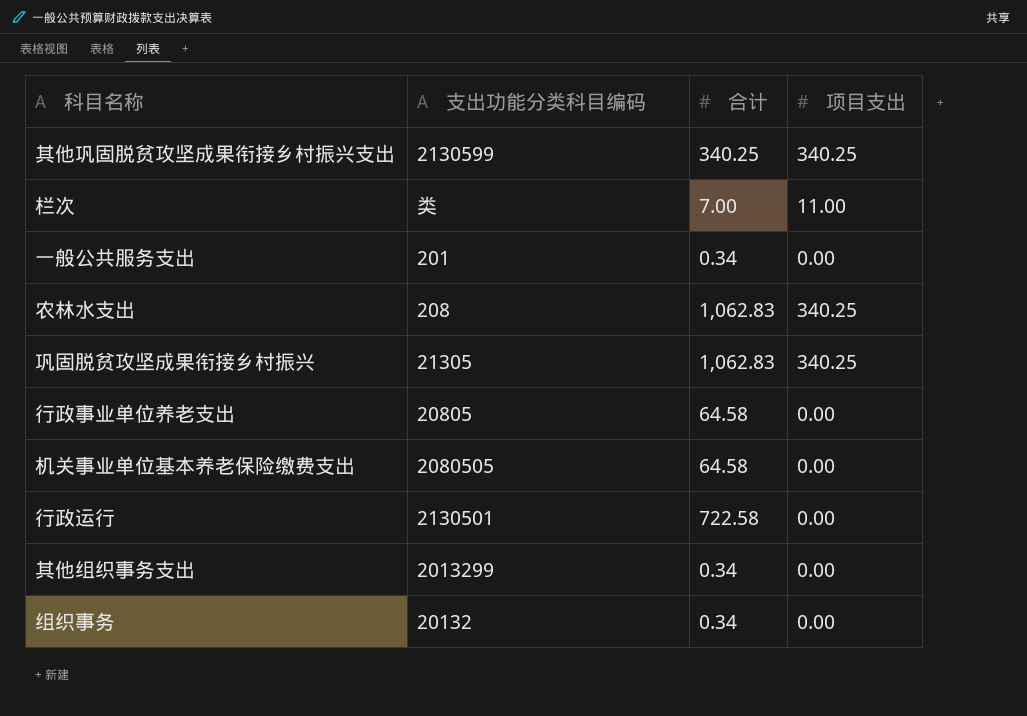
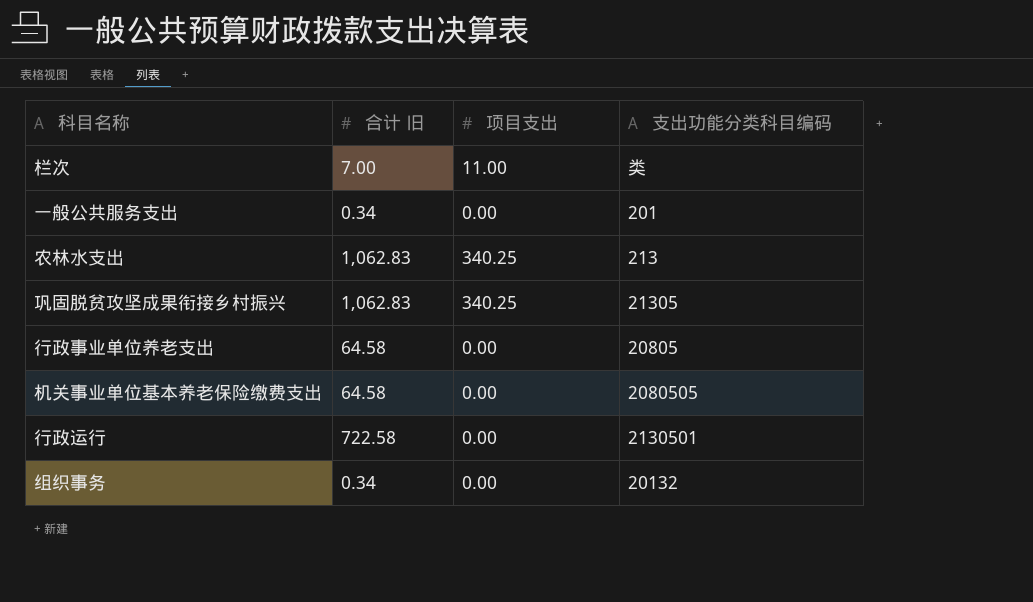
column name: 合计 -> 合计 旧
column 支出功能分类科目编码 | position: 2 -> 4
row 其他巩固脱贫攻坚成果衔接乡村振兴支出: 2130599 | 340.25 | 340.25 -> none
row 其他组织事务支出: 2013299 | 0.34 | 0.00 -> none
农林水支出 | 支出功能分类科目编码: 208 -> 213

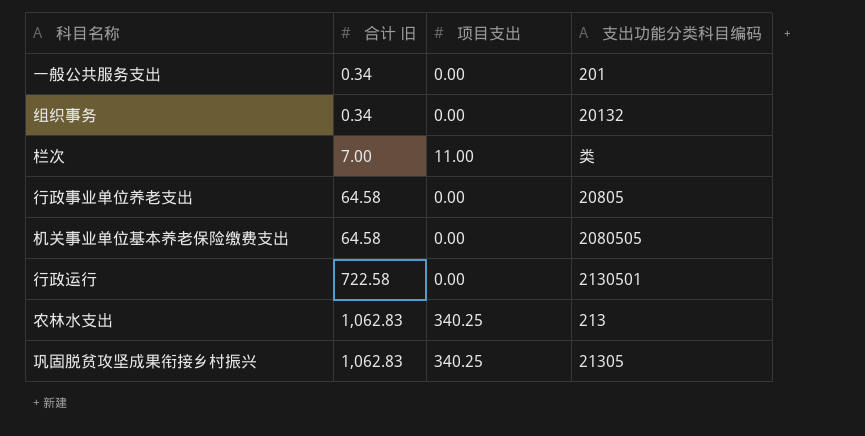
row order: none -> 合计 旧 ascending

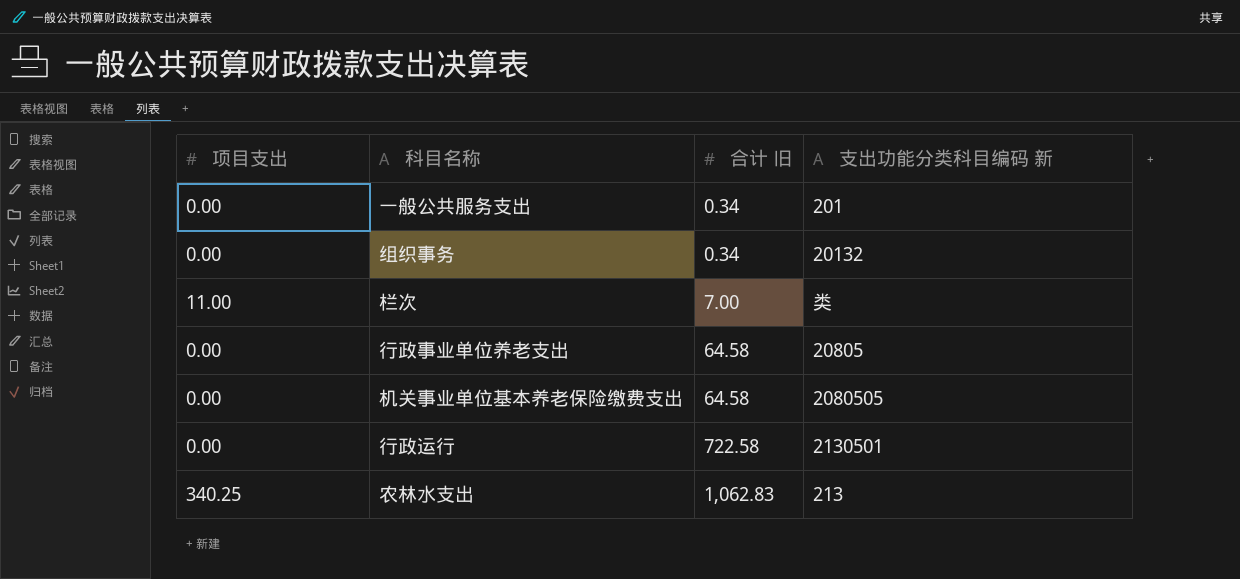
column 项目支出 | position: 3 -> 1
column name: 支出功能分类科目编码 -> 支出功能分类科目编码 新
row 巩固脱贫攻坚成果衔接乡村振兴: 1,062.83 | 340.25 | 21305 -> none

